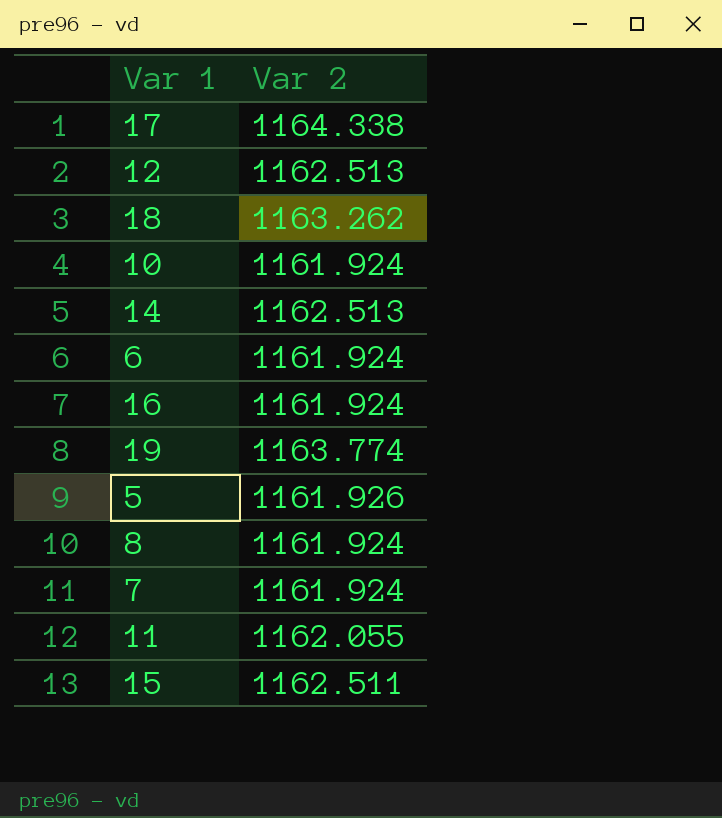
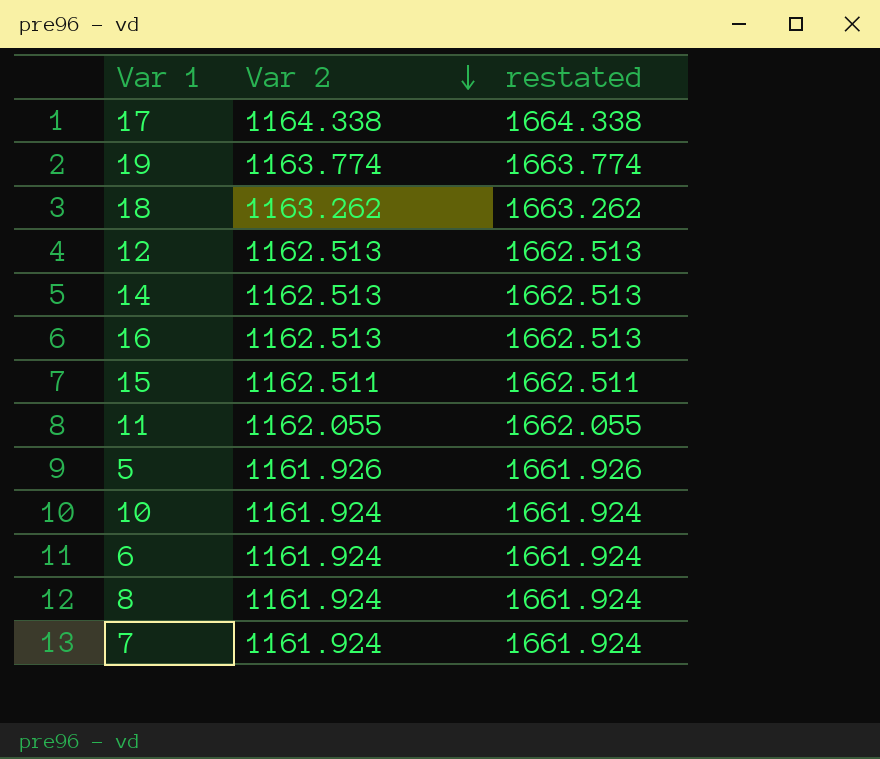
row order: none -> Var 2 descending
column restated | formula: none -> [Var 2] + 500
16 | Var 2: 1161.924 -> 1162.513

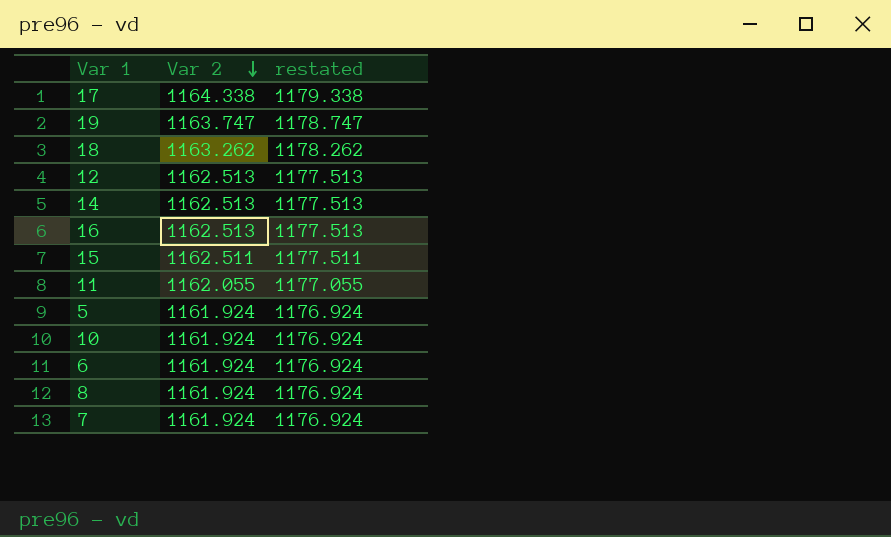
column restated | formula: [Var 2] + 500 -> [Var 2] + 15
19 | Var 2: 1163.774 -> 1163.747
5 | Var 2: 1161.926 -> 1161.924

